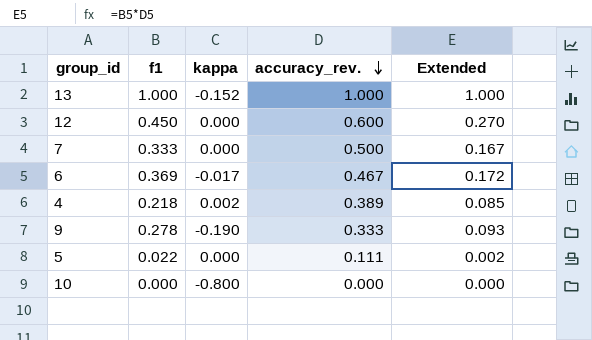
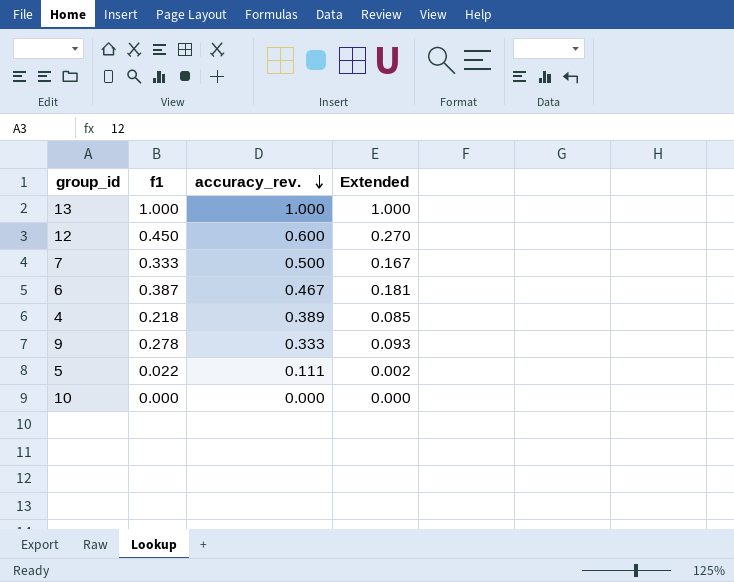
column kappa | position: 3 -> none
6 | f1: 0.369 -> 0.387
6 | Extended: 0.172 -> 0.181

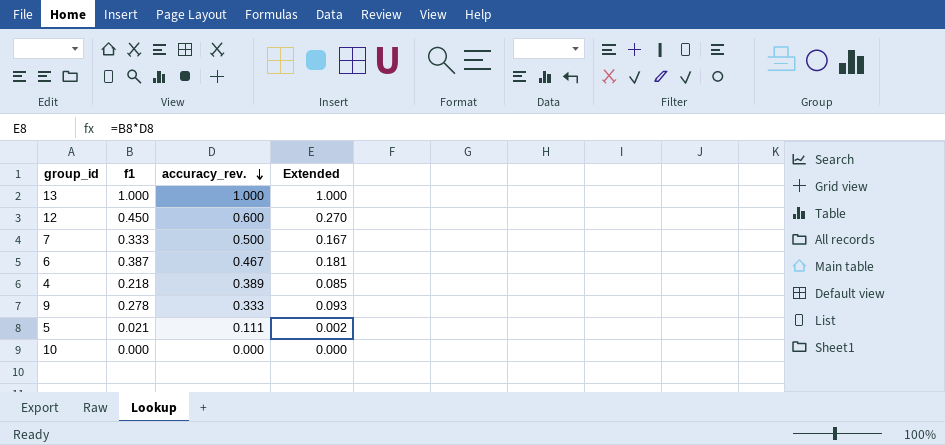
5 | f1: 0.022 -> 0.021

